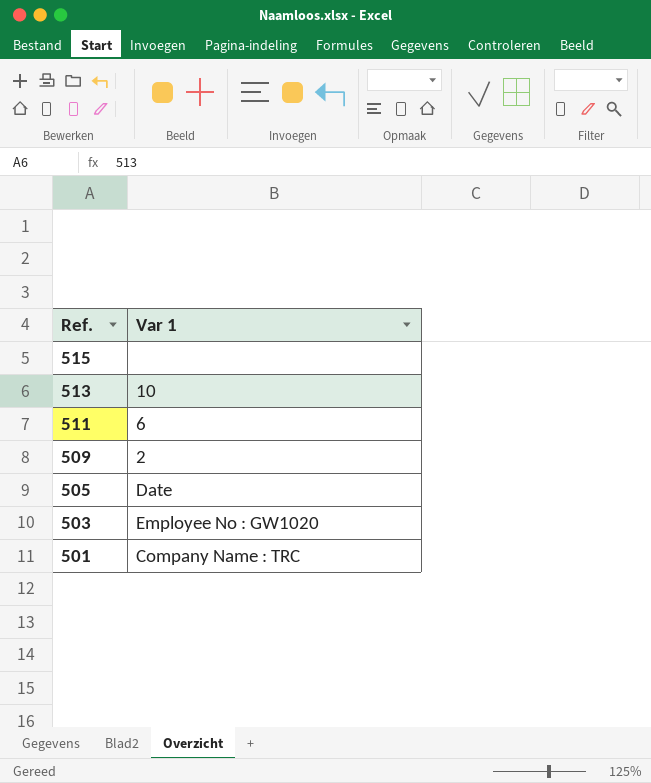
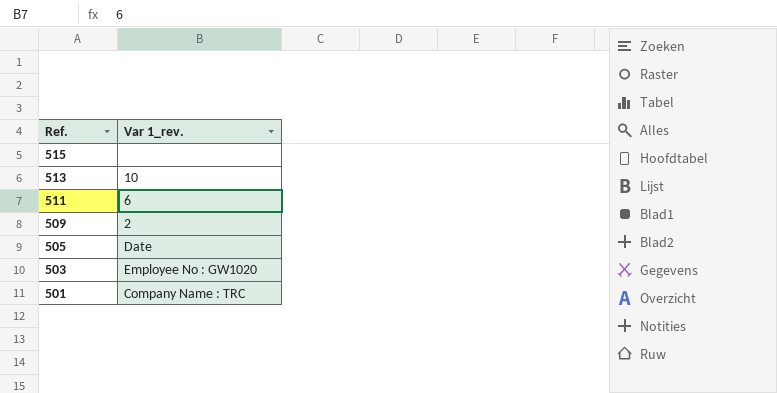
column name: Var 1 -> Var 1_rev.

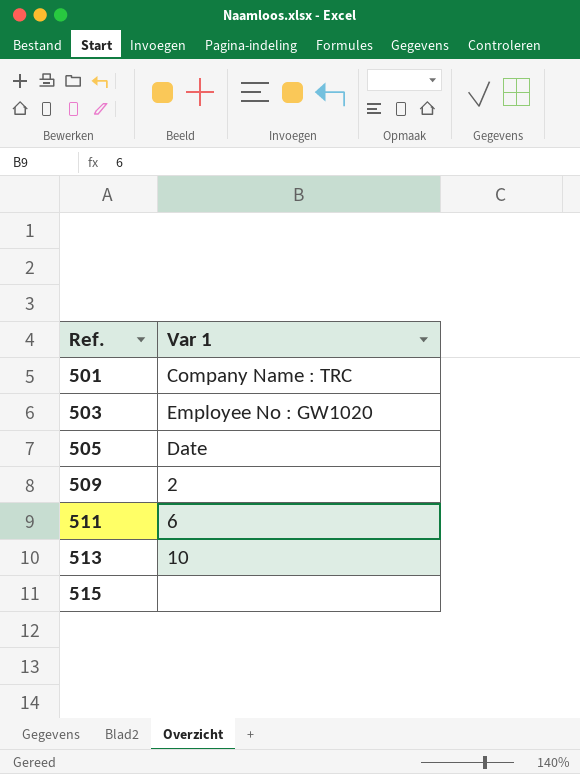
row order: Ref. descending -> Ref. ascending
column name: Var 1_rev. -> Var 1

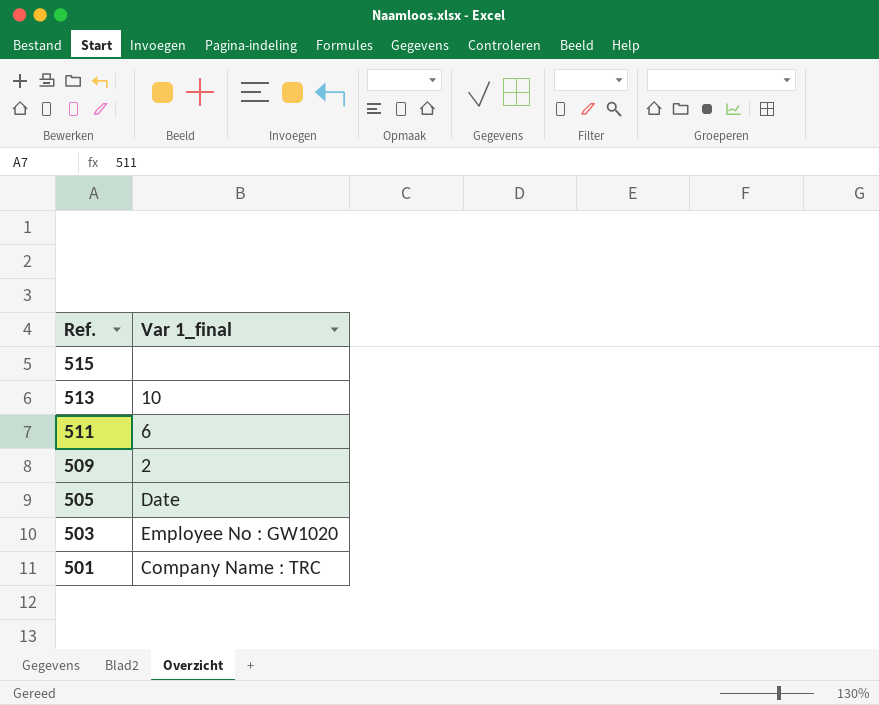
row order: Ref. ascending -> Ref. descending
column name: Var 1 -> Var 1_final

